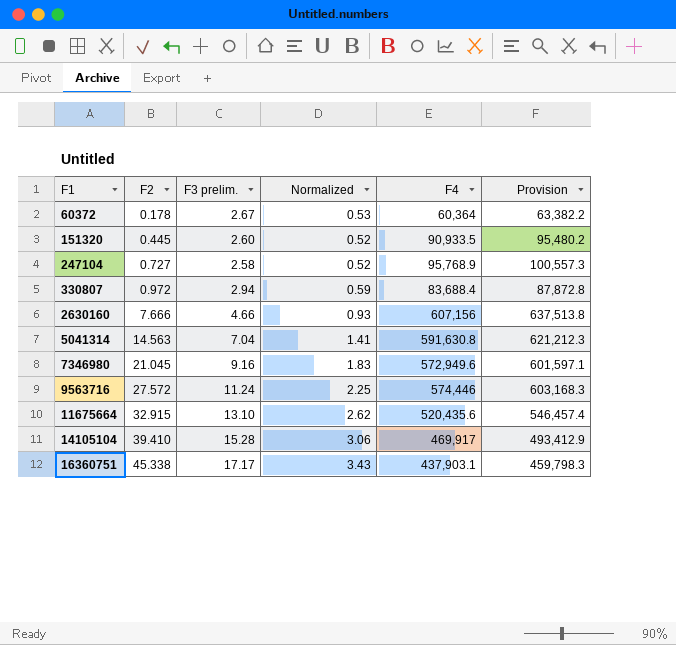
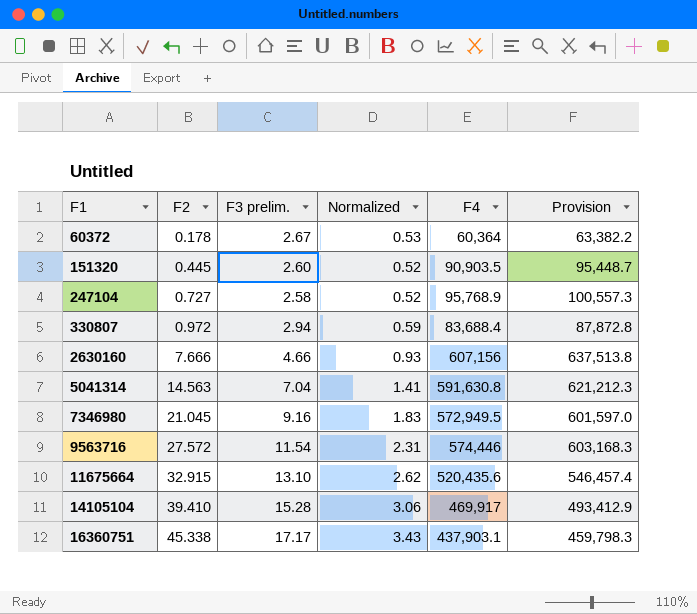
151320 | F4: 90,933.5 -> 90,903.5
151320 | Provision: 95,480.2 -> 95,448.7
7346980 | F4: 572,949.6 -> 572,949.5
7346980 | Provision: 601,597.1 -> 601,597.0
9563716 | F3 prelim.: 11.24 -> 11.54
9563716 | Normalized: 2.25 -> 2.31

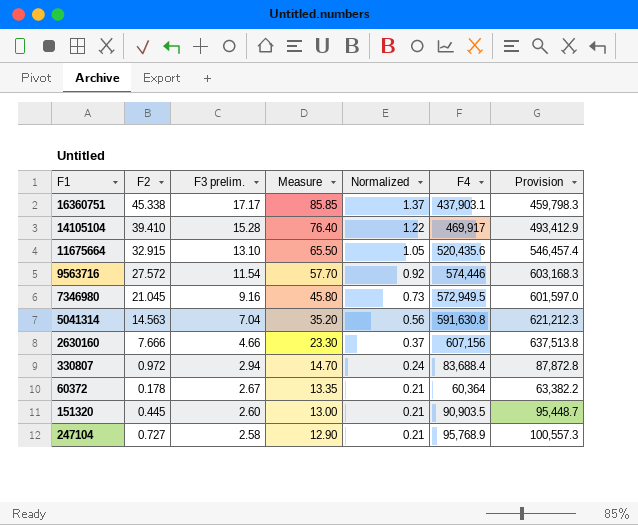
row order: F1 ascending -> F3 prelim. descending
column Measure | formula: none -> [F3 prelim.] * 5
column Normalized | formula: [F3 prelim.] * 0.2 -> [F3 prelim.] * 0.08

